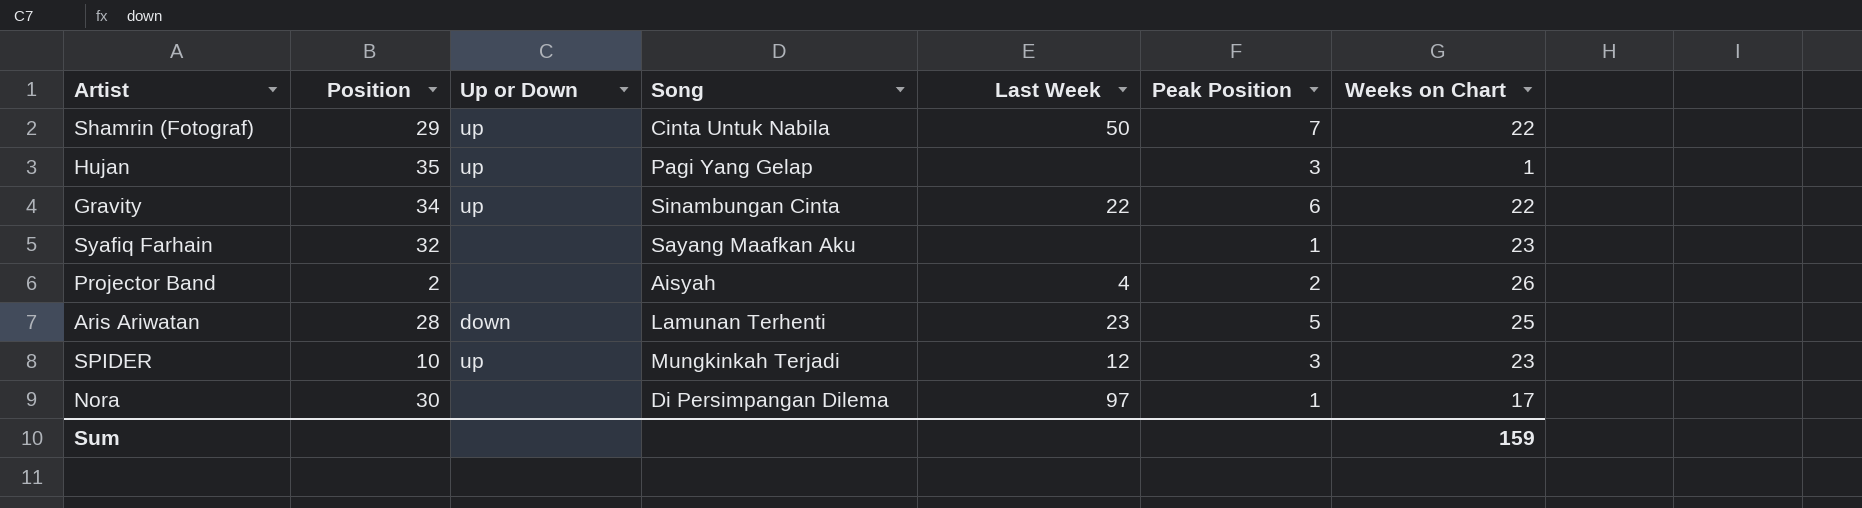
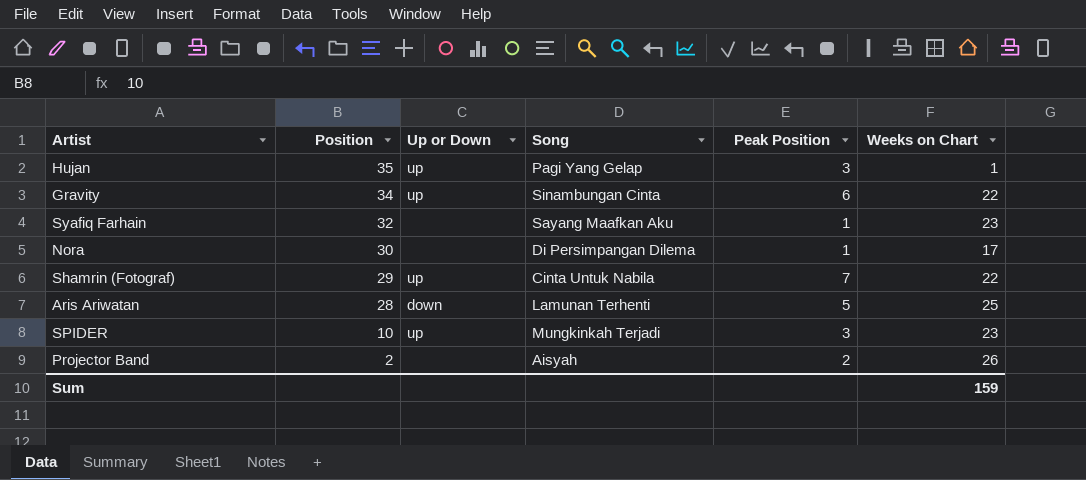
row order: none -> Position descending
column Last Week | position: 5 -> none

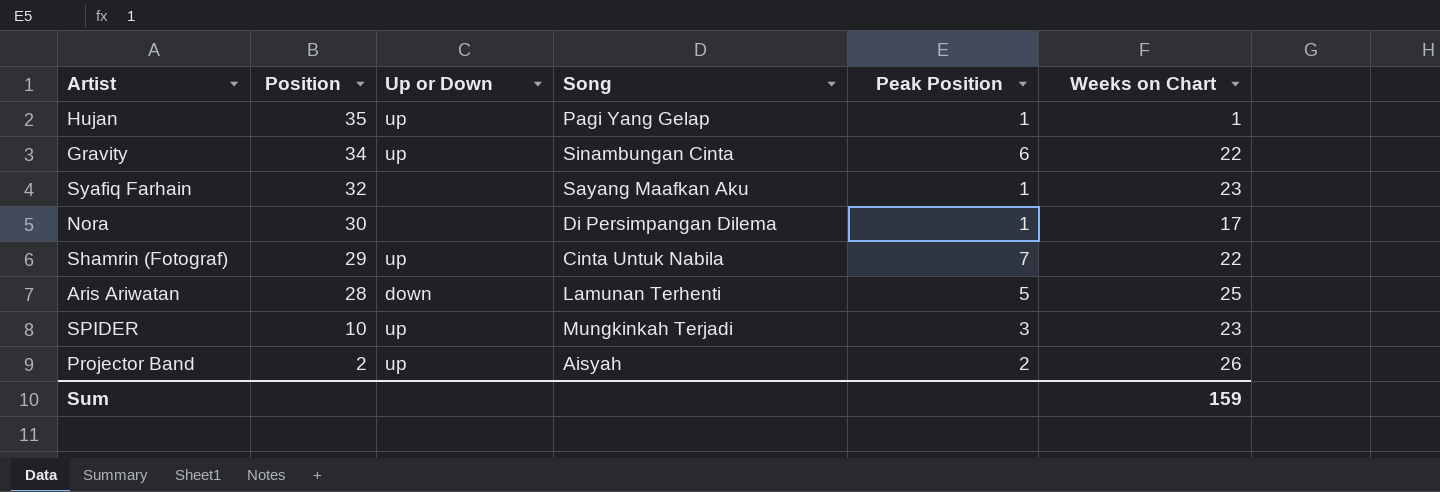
Hujan | Peak Position: 3 -> 1
Projector Band | Up or Down: none -> up

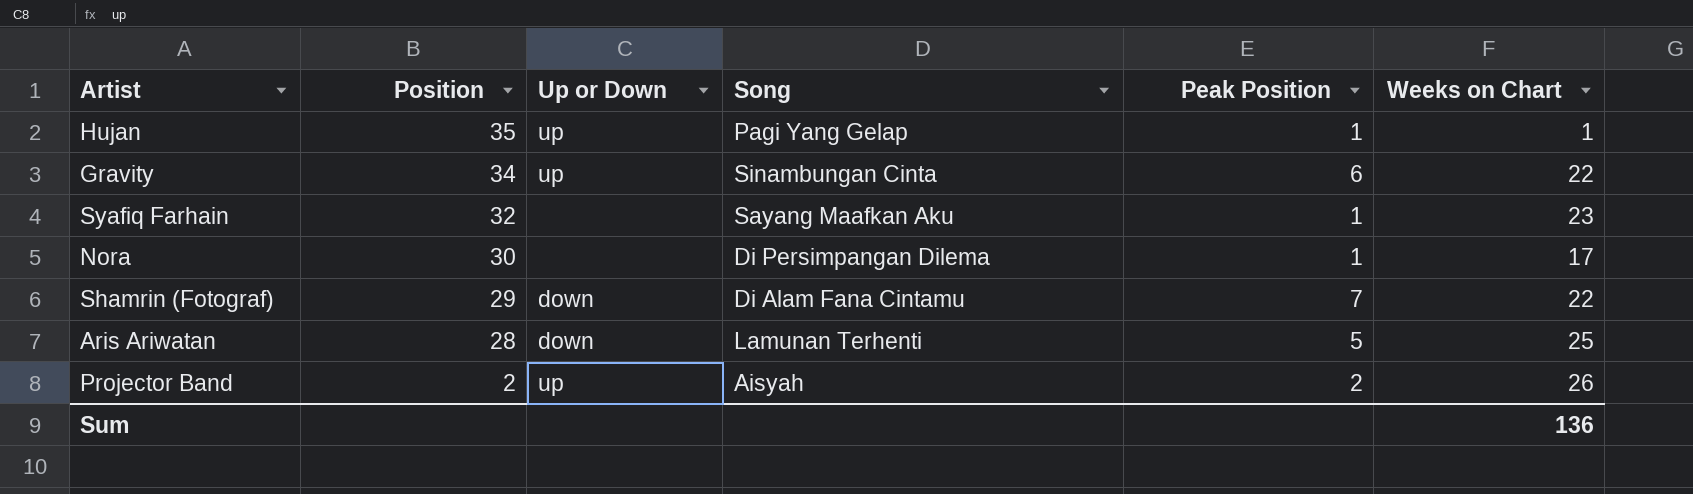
row SPIDER: 10 | up | Mungkinkah Terjadi | 3 | 23 -> none
Shamrin (Fotograf) | Up or Down: up -> down
Shamrin (Fotograf) | Song: Cinta Untuk Nabila -> Di Alam Fana Cintamu
Sum | Weeks on Chart: 159 -> 136

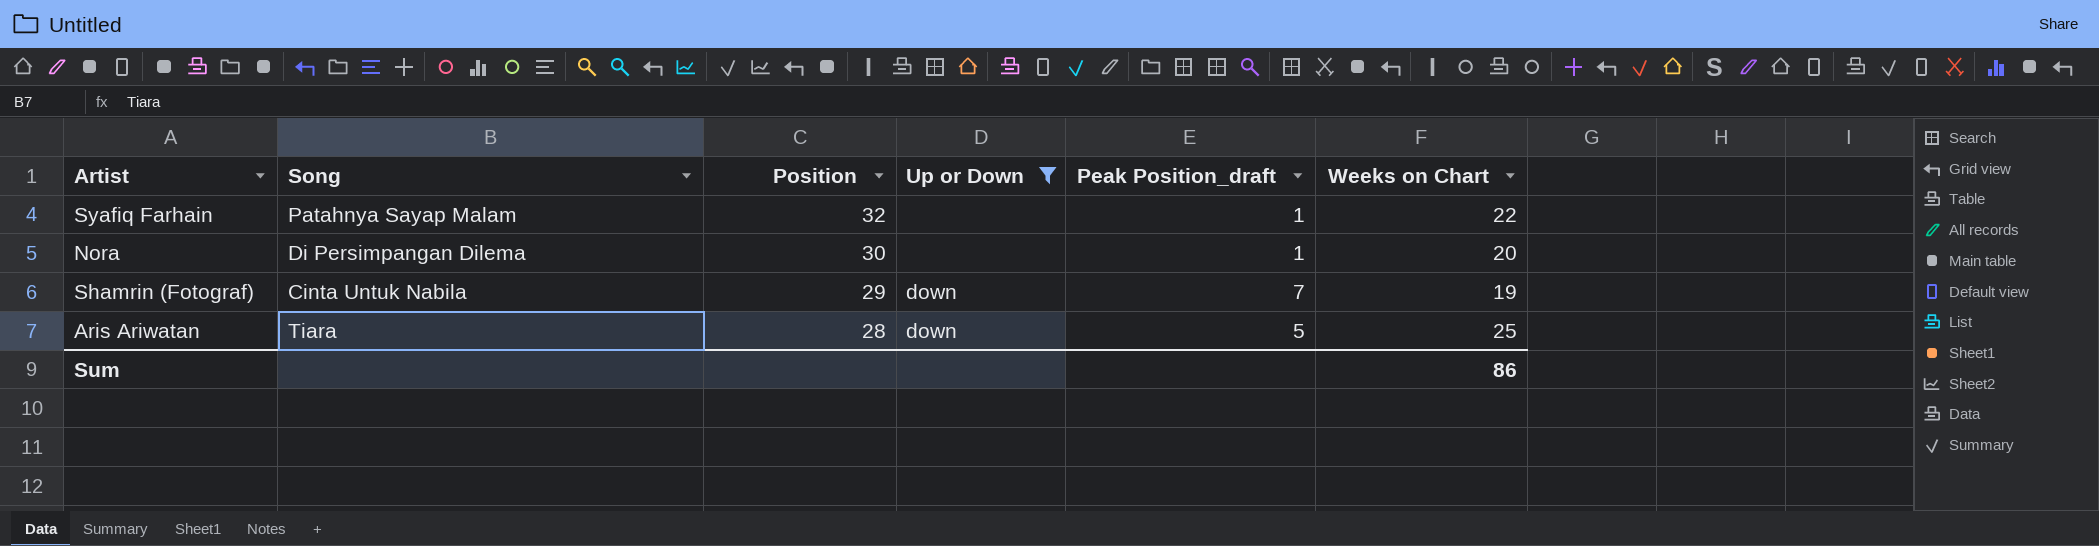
filter: none -> Up or Down != up
column Song | position: 4 -> 2
column name: Peak Position -> Peak Position_draft
Syafiq Farhain | Song: Sayang Maafkan Aku -> Patahnya Sayap Malam
Syafiq Farhain | Weeks on Chart: 23 -> 22
Nora | Weeks on Chart: 17 -> 20
Shamrin (Fotograf) | Song: Di Alam Fana Cintamu -> Cinta Untuk Nabila
Shamrin (Fotograf) | Weeks on Chart: 22 -> 19
Aris Ariwatan | Song: Lamunan Terhenti -> Tiara
Sum | Weeks on Chart: 136 -> 86

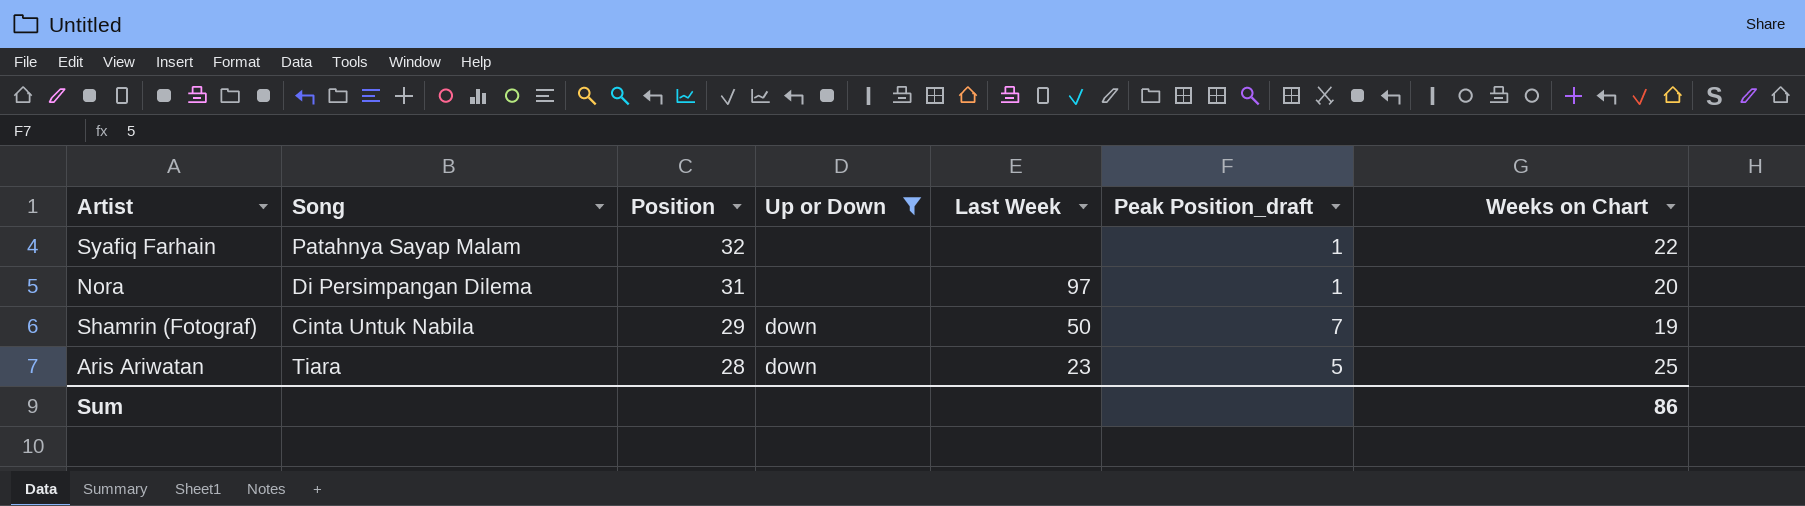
column Last Week | position: none -> 5
Nora | Position: 30 -> 31

